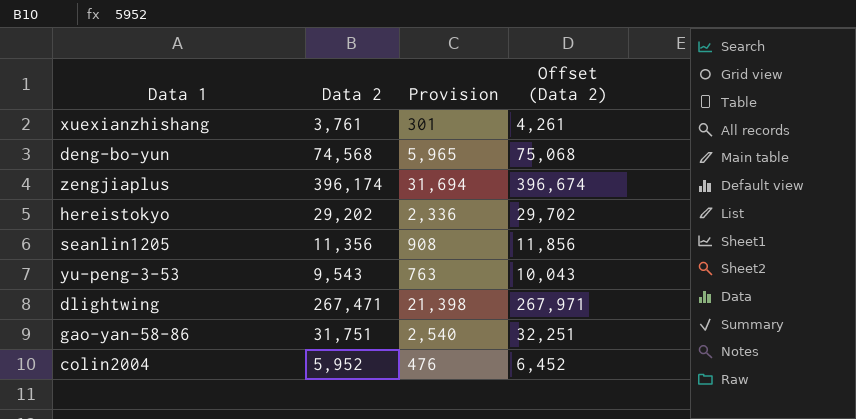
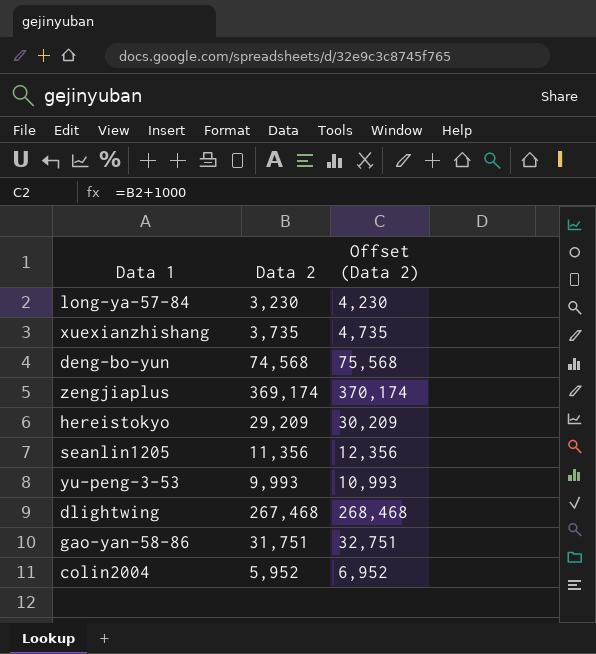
column Provision | formula: [Data 2] * 0.08 -> none
column Offset (Data 2) | formula: [Data 2] + 500 -> [Data 2] + 1000
row long-ya-57-84: none -> 3,230 | 4,230
xuexianzhishang | Data 2: 3,761 -> 3,735
zengjiaplus | Data 2: 396,174 -> 369,174
hereistokyo | Data 2: 29,202 -> 29,209
yu-peng-3-53 | Data 2: 9,543 -> 9,993
dlightwing | Data 2: 267,471 -> 267,468

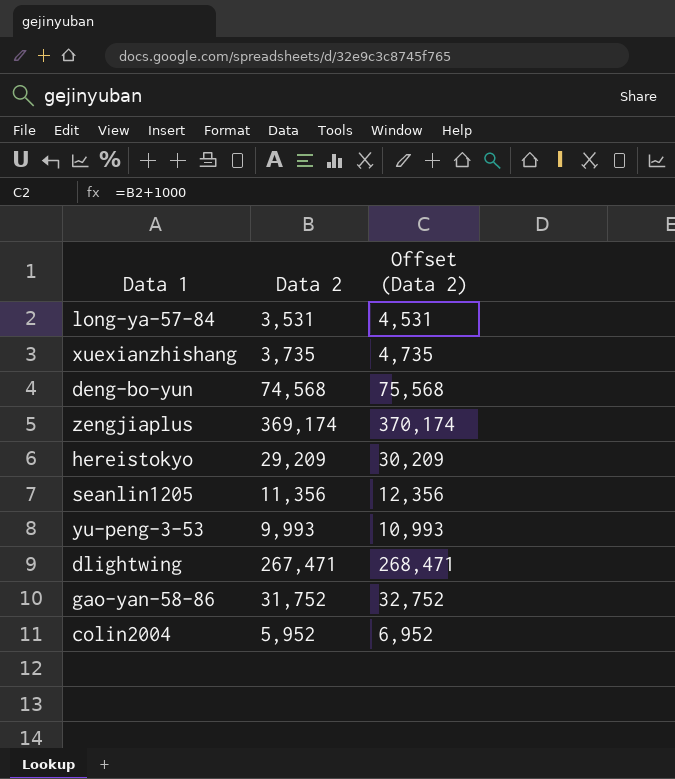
long-ya-57-84 | Data 2: 3,230 -> 3,531
long-ya-57-84 | Offset (Data 2): 4,230 -> 4,531
dlightwing | Data 2: 267,468 -> 267,471
dlightwing | Offset (Data 2): 268,468 -> 268,471
gao-yan-58-86 | Data 2: 31,751 -> 31,752
gao-yan-58-86 | Offset (Data 2): 32,751 -> 32,752

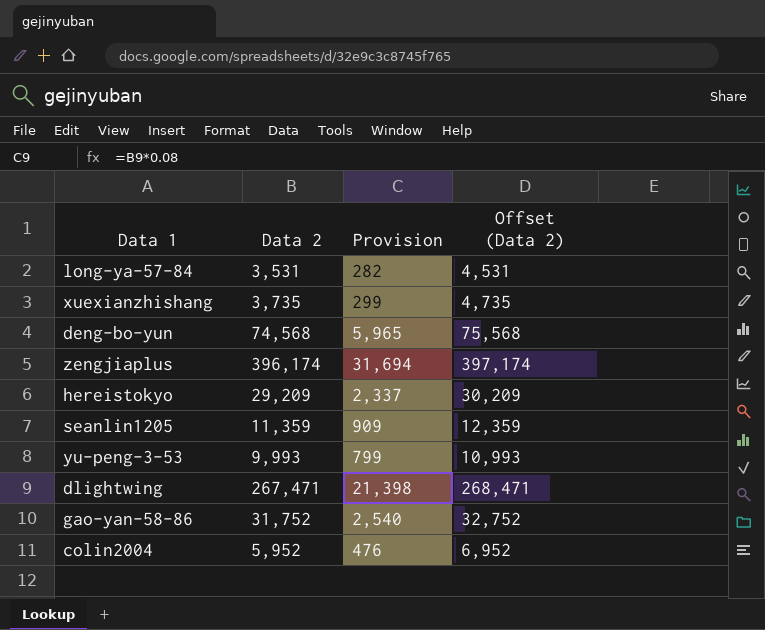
column Provision | formula: none -> [Data 2] * 0.08
zengjiaplus | Data 2: 369,174 -> 396,174
zengjiaplus | Offset (Data 2): 370,174 -> 397,174
seanlin1205 | Data 2: 11,356 -> 11,359
seanlin1205 | Offset (Data 2): 12,356 -> 12,359

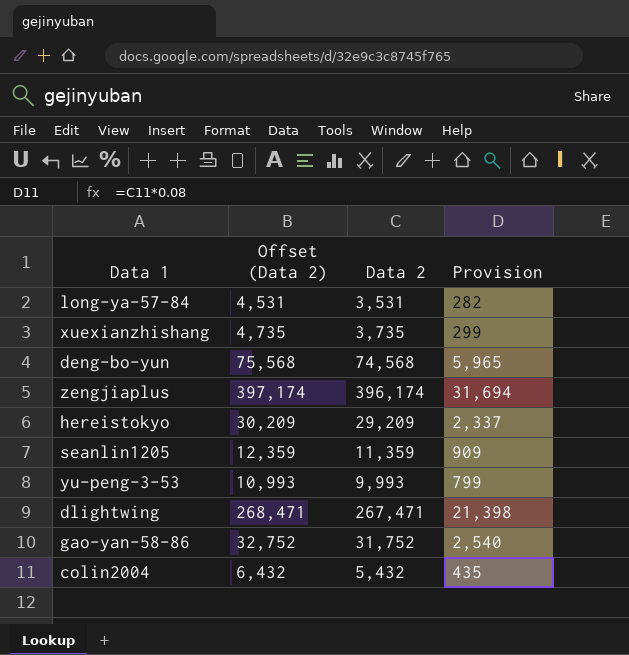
column Offset (Data 2) | position: 4 -> 2
colin2004 | Offset (Data 2): 6,952 -> 6,432
colin2004 | Data 2: 5,952 -> 5,432
colin2004 | Provision: 476 -> 435

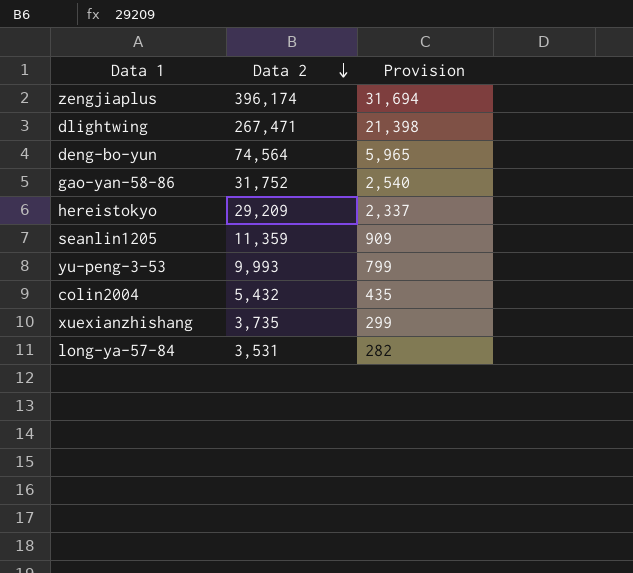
row order: none -> Data 2 descending
column Offset (Data 2) | formula: [Data 2] + 1000 -> none
deng-bo-yun | Data 2: 74,568 -> 74,564

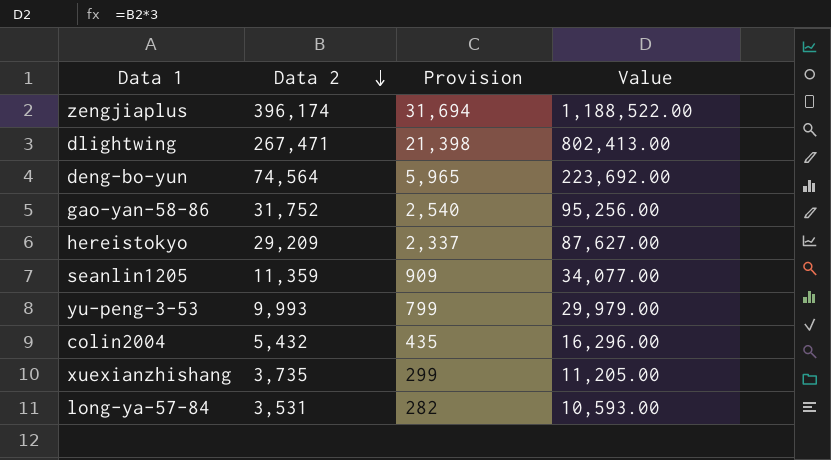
column Value | formula: none -> [Data 2] * 3

